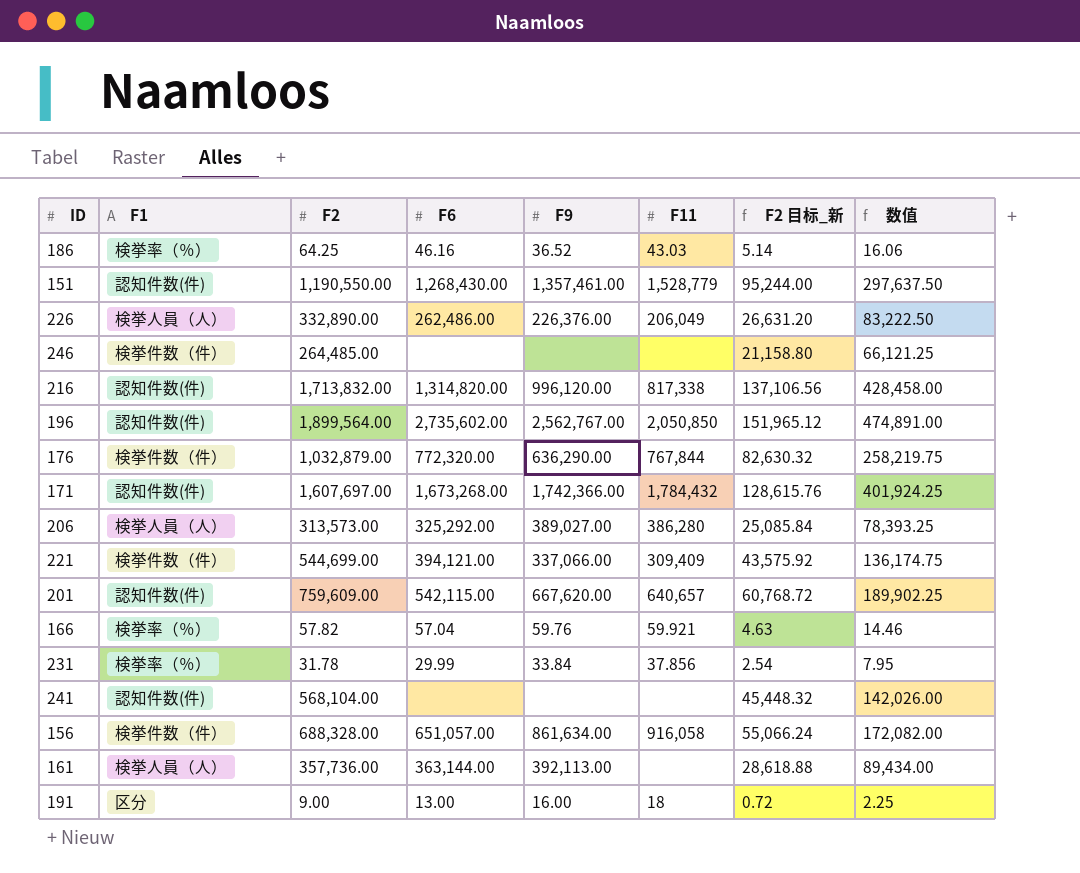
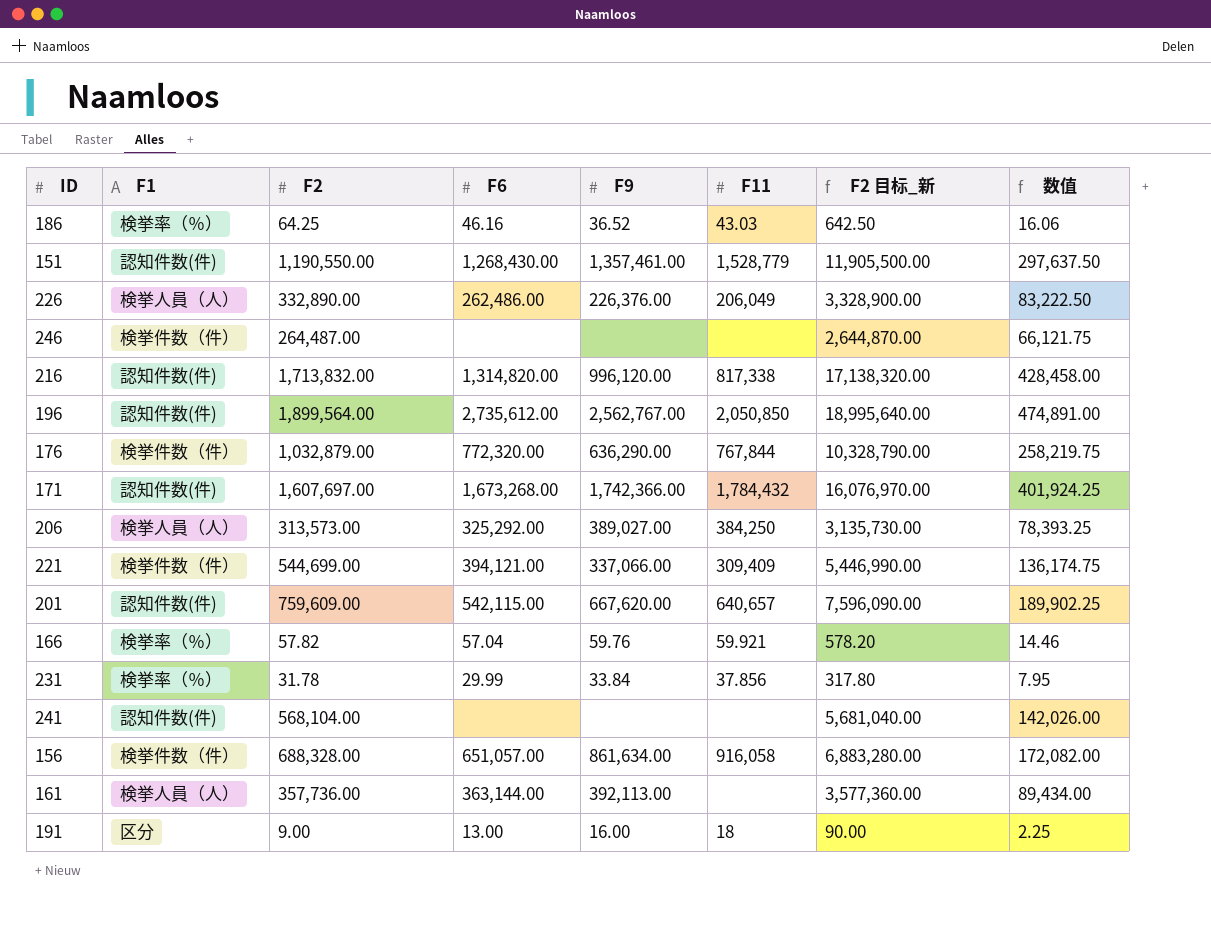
column F2 目标_新 | formula: [F2] * 0.08 -> [F2] * 10
246 | F2: 264,485.00 -> 264,487.00
246 | 数值: 66,121.25 -> 66,121.75
196 | F6: 2,735,602.00 -> 2,735,612.00
206 | F11: 386,280 -> 384,250

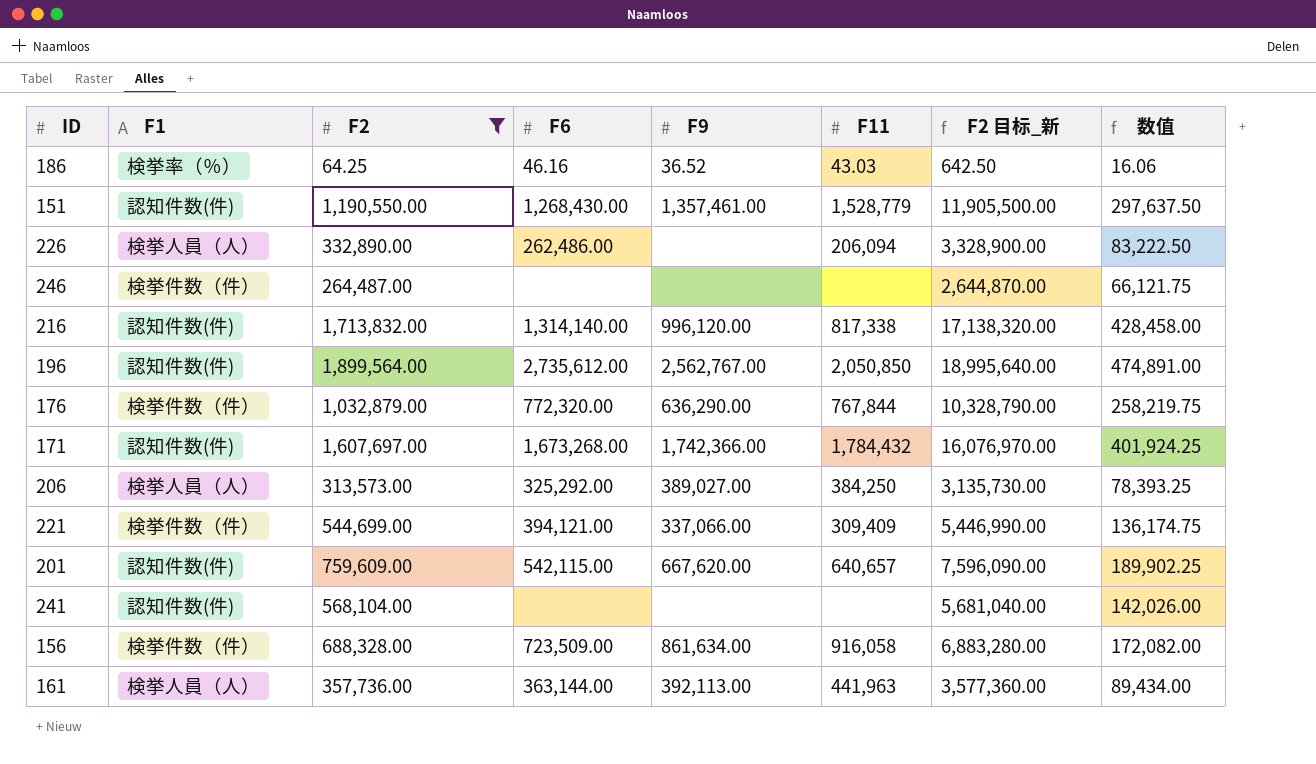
filter: none -> F2 >= 64.25
226 | F9: 226,376.00 -> none
226 | F11: 206,049 -> 206,094
216 | F6: 1,314,820.00 -> 1,314,140.00
156 | F6: 651,057.00 -> 723,509.00
161 | F11: none -> 441,963

